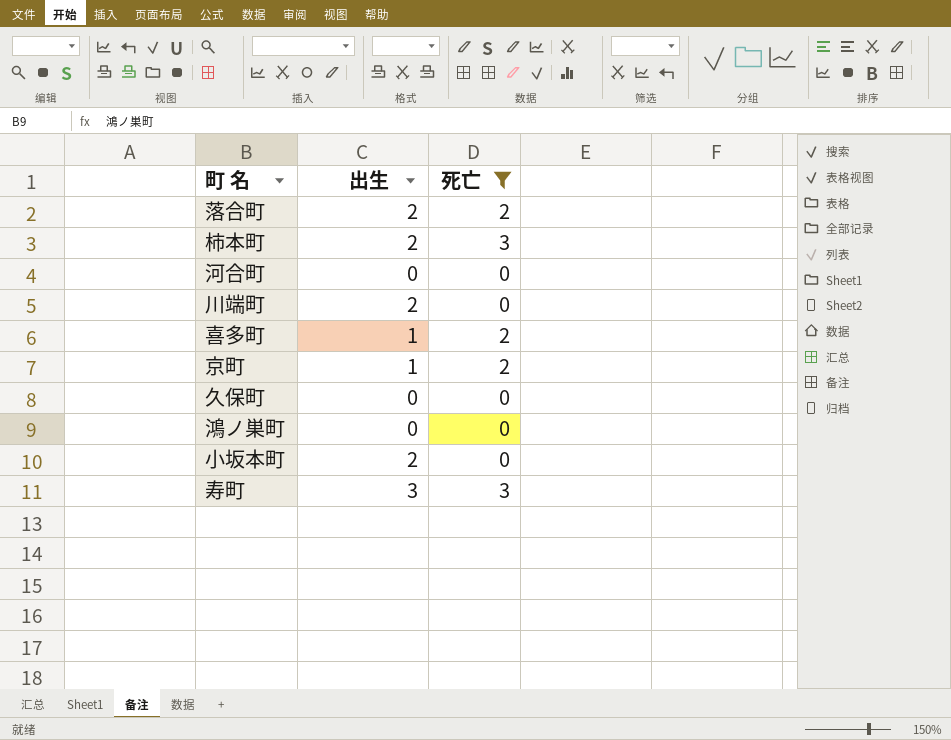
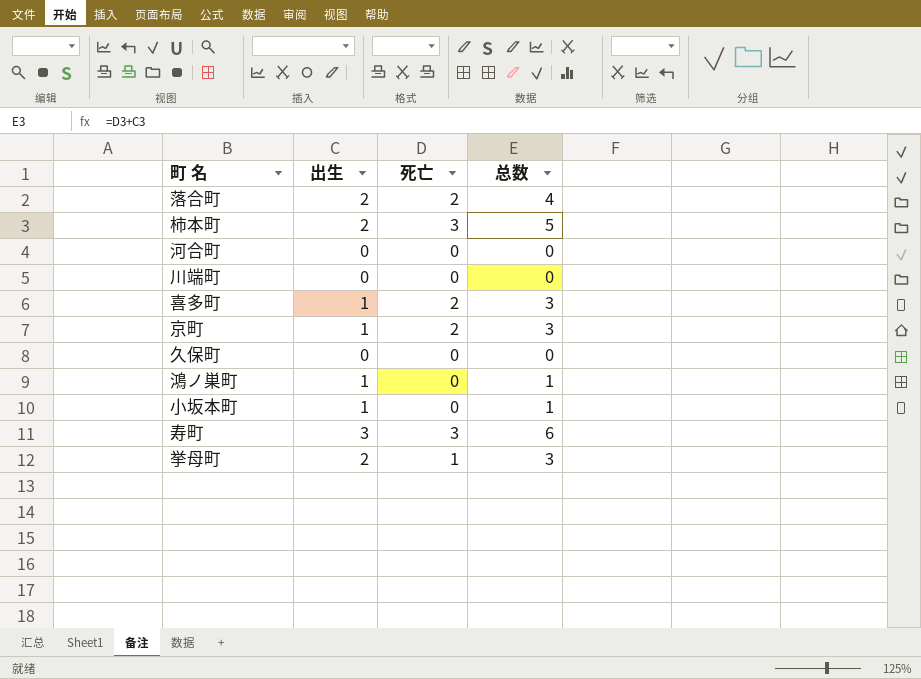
filter: 死亡 != 1 -> none
column 总数 | formula: none -> [出生] + [死亡]
川端町 | 出生: 2 -> 0
鴻ノ巣町 | 出生: 0 -> 1
小坂本町 | 出生: 2 -> 1

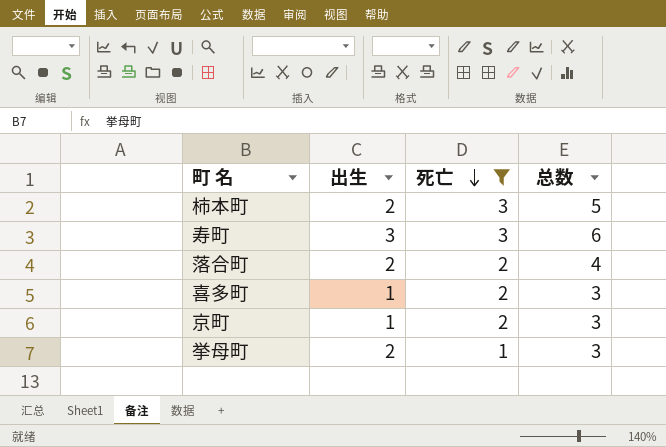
filter: none -> 死亡 != 0
row order: none -> 死亡 descending

